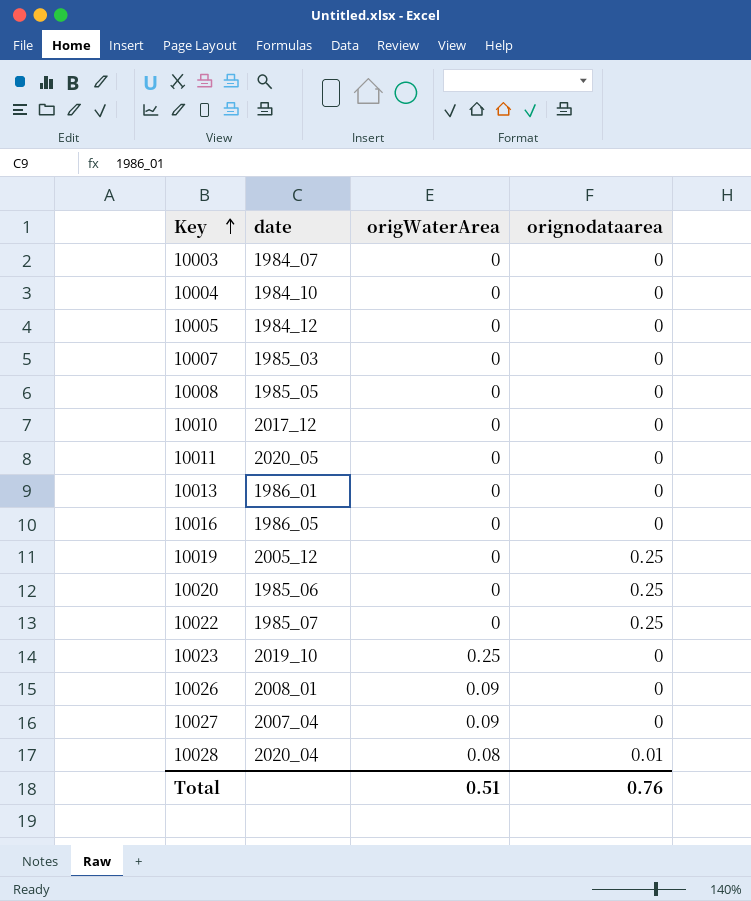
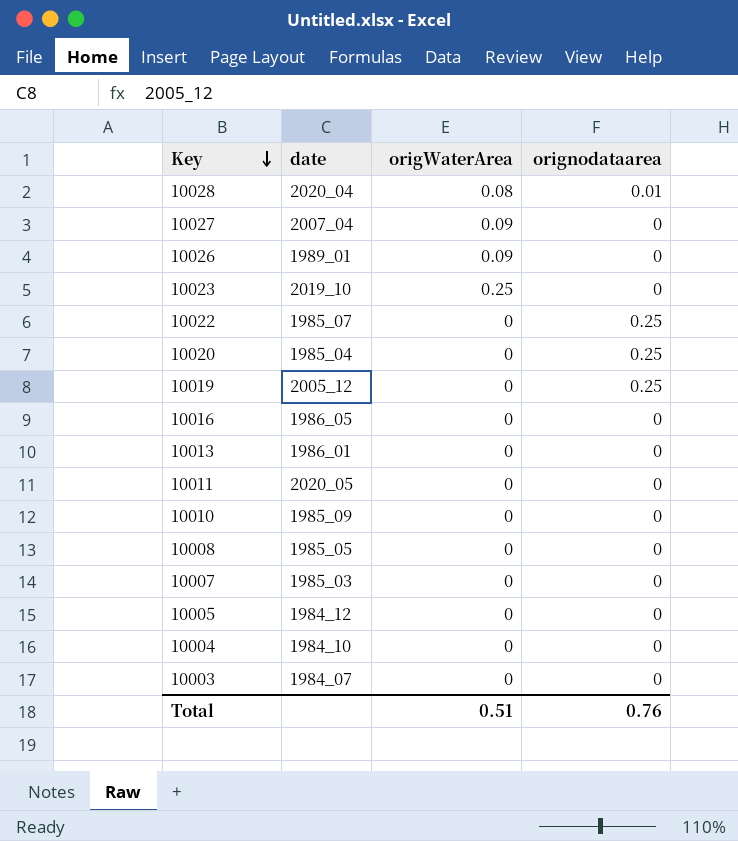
row order: Key ascending -> Key descending
10026 | date: 2008_01 -> 1989_01
10020 | date: 1985_06 -> 1985_04
10010 | date: 2017_12 -> 1985_09

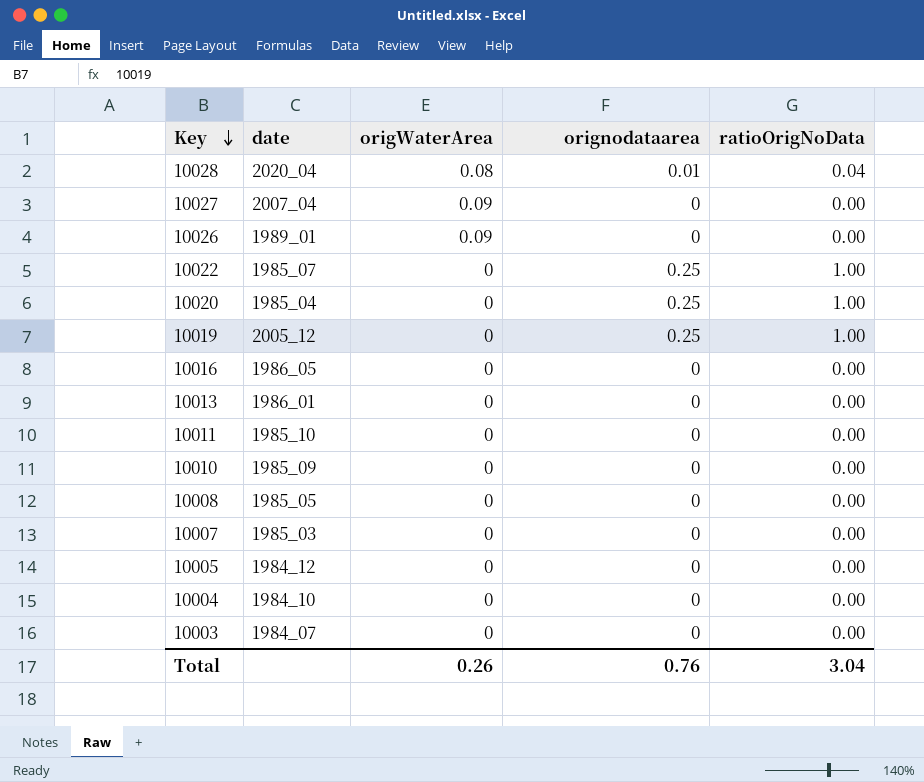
column ratioOrigNoData | position: none -> 5
row 10023: 2019_10 | 0.25 | 0 -> none
10011 | date: 2020_05 -> 1985_10
Total | origWaterArea: 0.51 -> 0.26

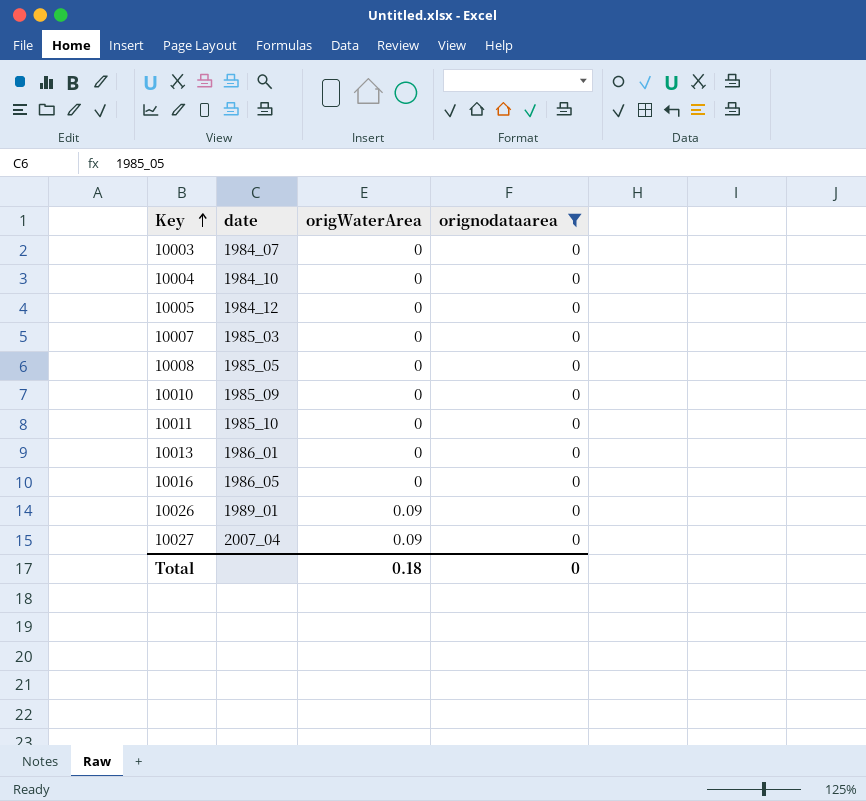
filter: none -> orignodataarea = 0
row order: Key descending -> Key ascending
column ratioOrigNoData | position: 5 -> none
Total | origWaterArea: 0.26 -> 0.18
Total | orignodataarea: 0.76 -> 0

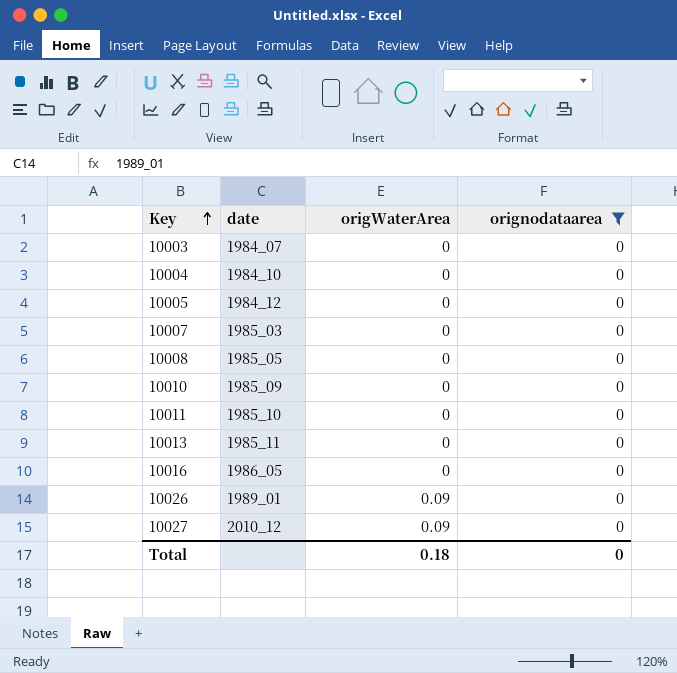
10013 | date: 1986_01 -> 1985_11
10027 | date: 2007_04 -> 2010_12

